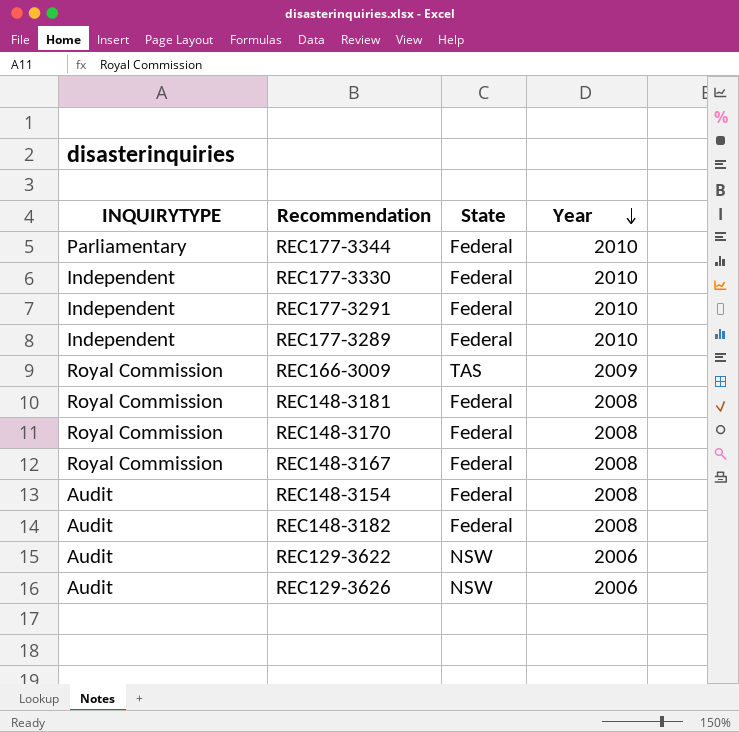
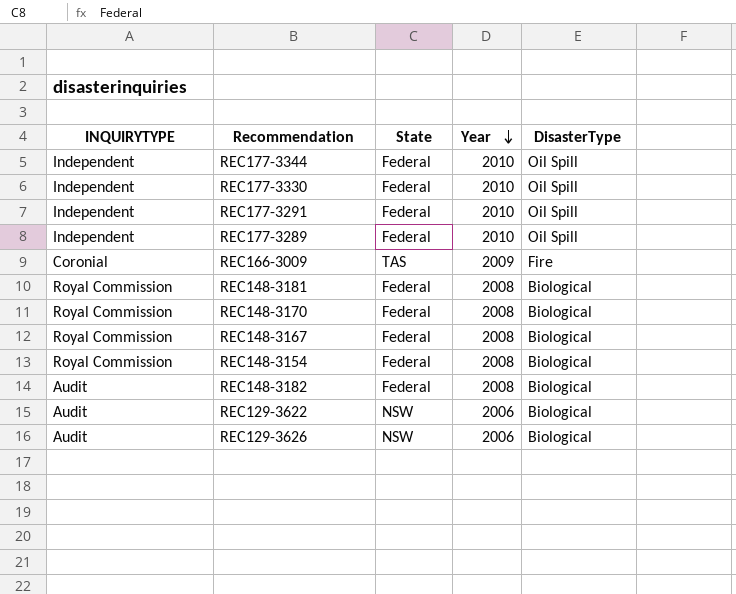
column DisasterType | position: none -> 5
REC177-3344 | INQUIRYTYPE: Parliamentary -> Independent
REC166-3009 | INQUIRYTYPE: Royal Commission -> Coronial
REC148-3154 | INQUIRYTYPE: Audit -> Royal Commission

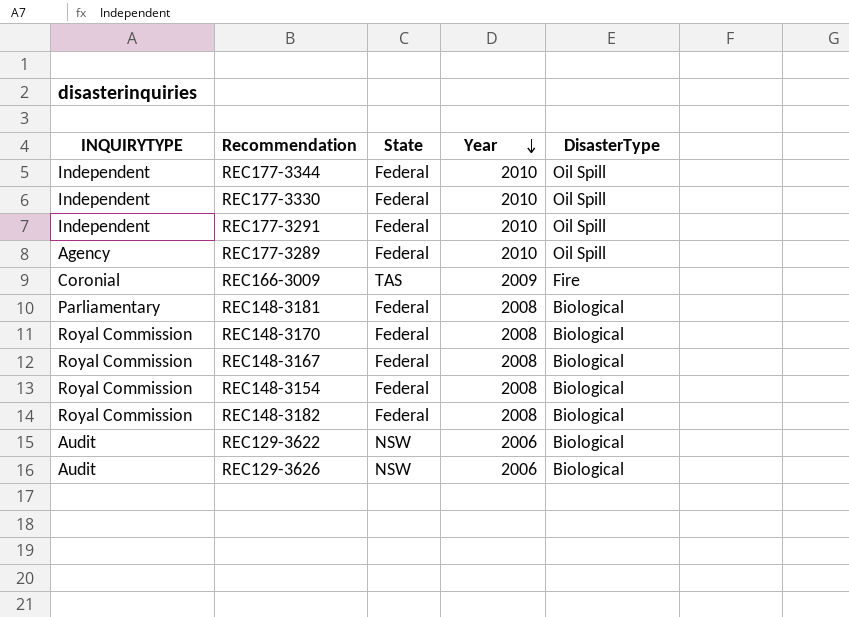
REC177-3289 | INQUIRYTYPE: Independent -> Agency
REC148-3181 | INQUIRYTYPE: Royal Commission -> Parliamentary
REC148-3182 | INQUIRYTYPE: Audit -> Royal Commission

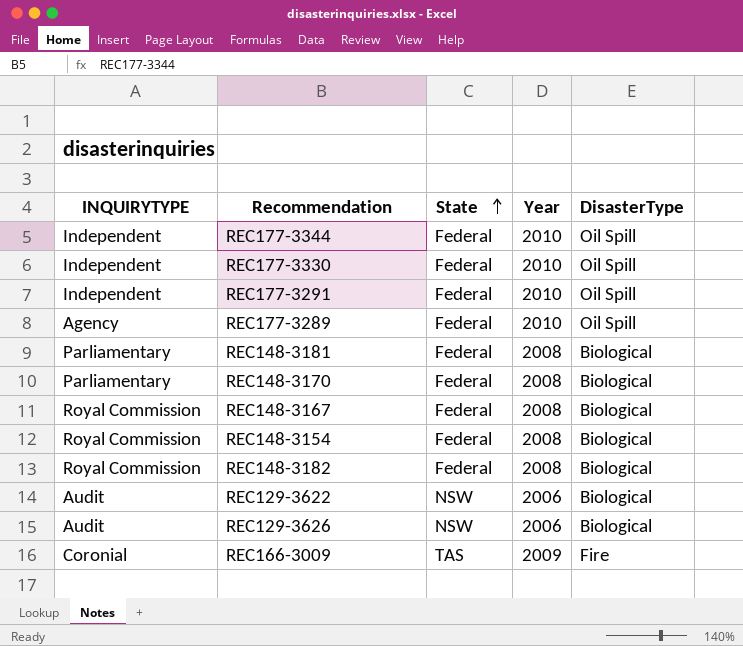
row order: Year descending -> State ascending
REC148-3170 | INQUIRYTYPE: Royal Commission -> Parliamentary

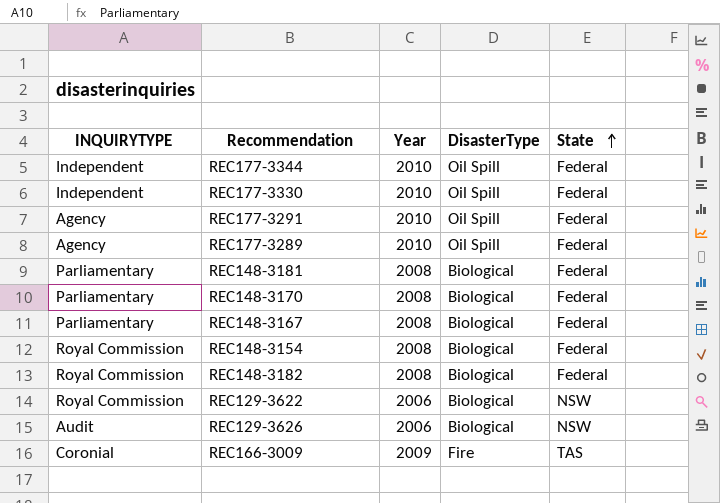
column State | position: 3 -> 5
REC177-3291 | INQUIRYTYPE: Independent -> Agency
REC148-3167 | INQUIRYTYPE: Royal Commission -> Parliamentary
REC129-3622 | INQUIRYTYPE: Audit -> Royal Commission

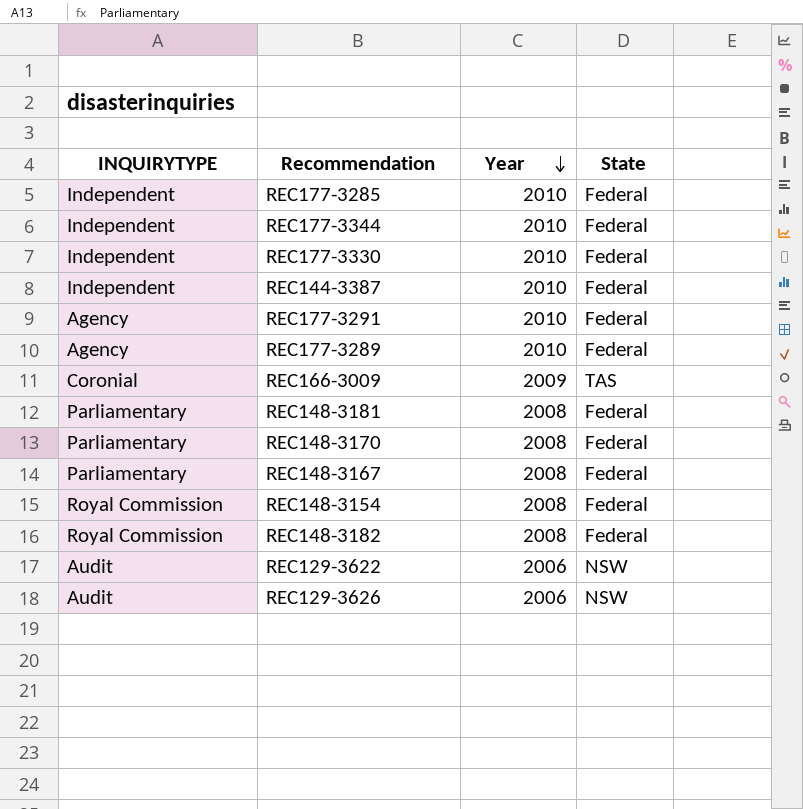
row order: State ascending -> Year descending
column DisasterType | position: 4 -> none
row REC177-3285: none -> Independent | 2010 | Federal
row REC144-3387: none -> Independent | 2010 | Federal
REC129-3622 | INQUIRYTYPE: Royal Commission -> Audit

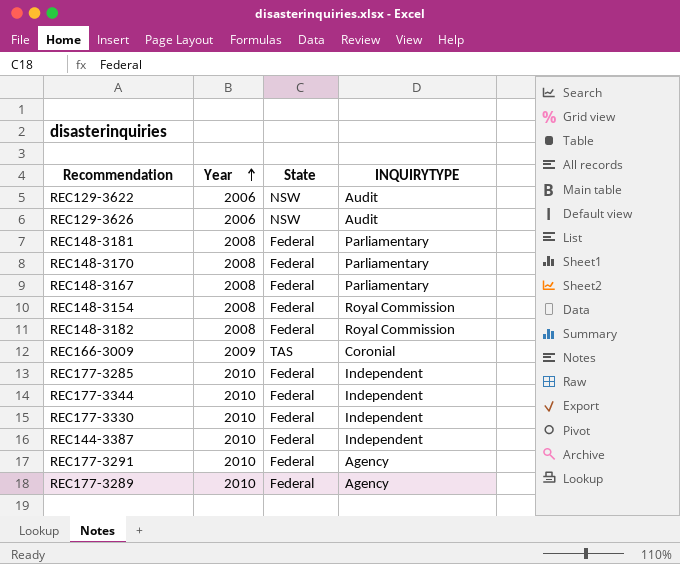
row order: Year descending -> Year ascending
column INQUIRYTYPE | position: 1 -> 4

